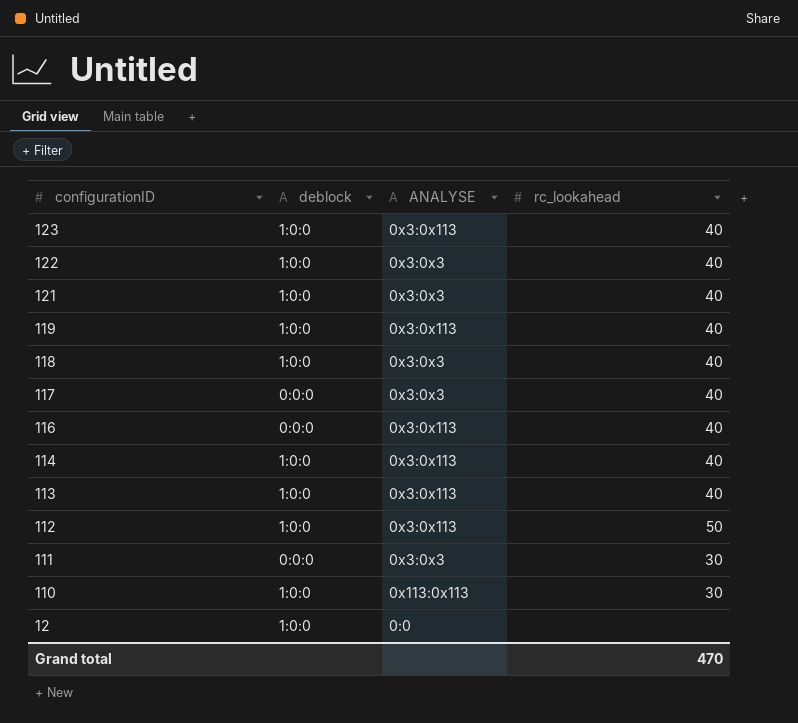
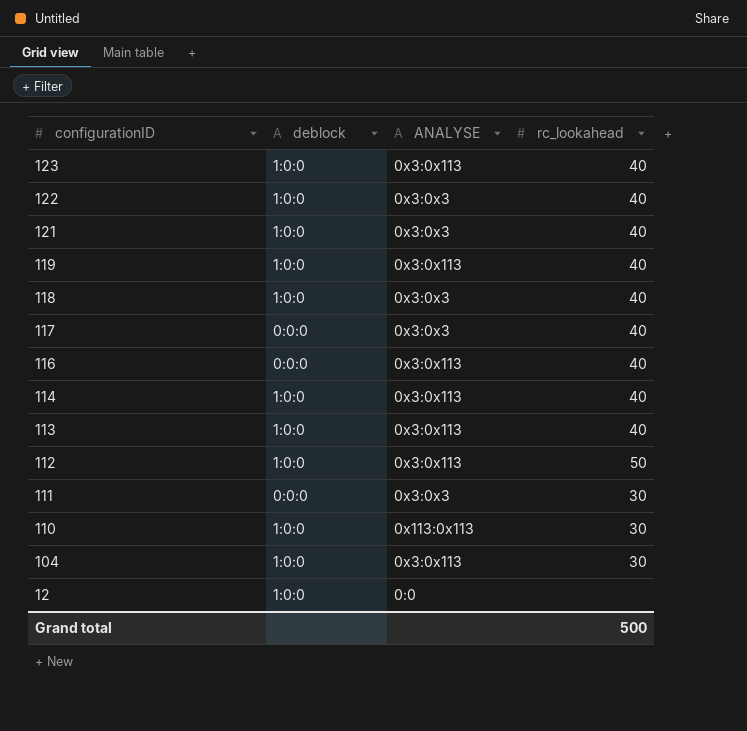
row 104: none -> 1:0:0 | 0x3:0x113 | 30
Grand total | rc_lookahead: 470 -> 500

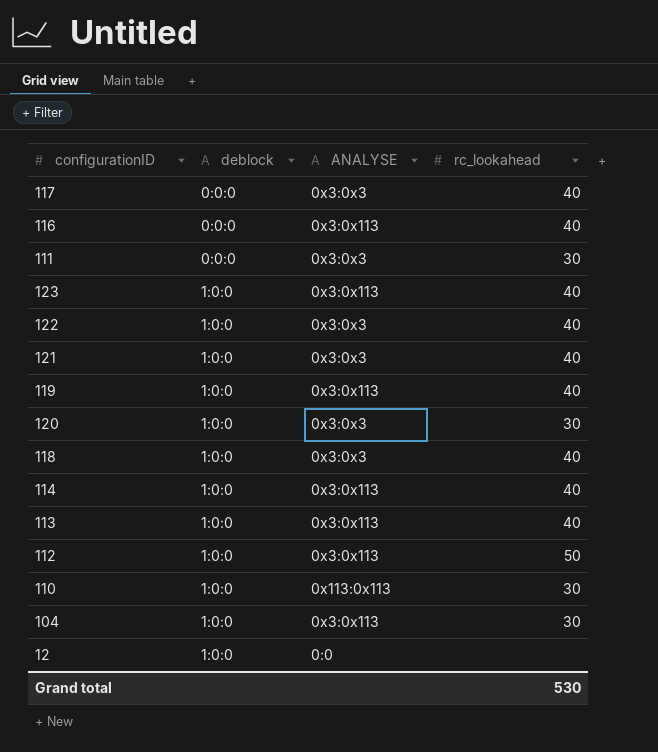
row order: configurationID descending -> deblock ascending
row 120: none -> 1:0:0 | 0x3:0x3 | 30
Grand total | rc_lookahead: 500 -> 530

